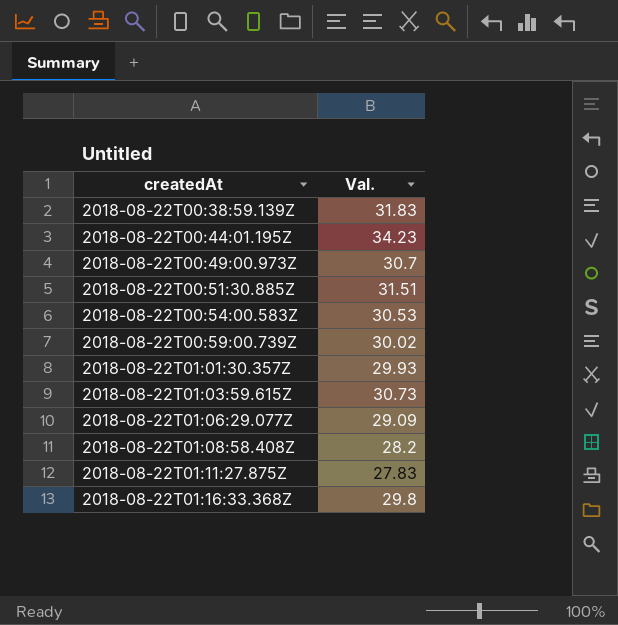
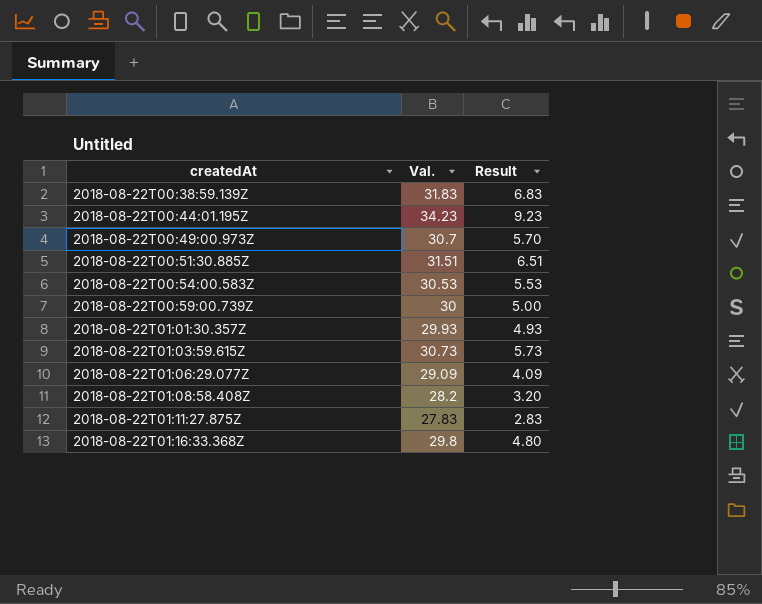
column Result | formula: none -> [Val.] - 25
2018-08-22T00:59:00.739Z | Val.: 30.02 -> 30

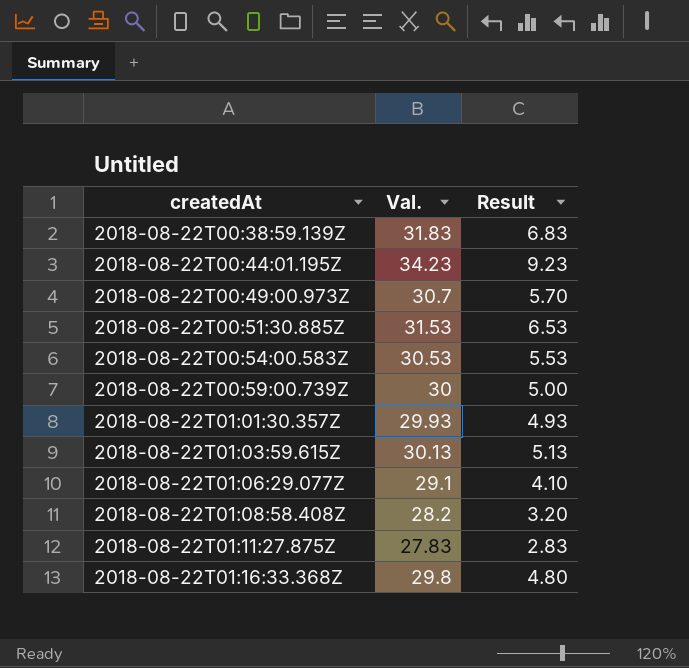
2018-08-22T00:51:30.885Z | Val.: 31.51 -> 31.53
2018-08-22T00:51:30.885Z | Result: 6.51 -> 6.53
2018-08-22T01:03:59.615Z | Val.: 30.73 -> 30.13
2018-08-22T01:03:59.615Z | Result: 5.73 -> 5.13
2018-08-22T01:06:29.077Z | Val.: 29.09 -> 29.1
2018-08-22T01:06:29.077Z | Result: 4.09 -> 4.10

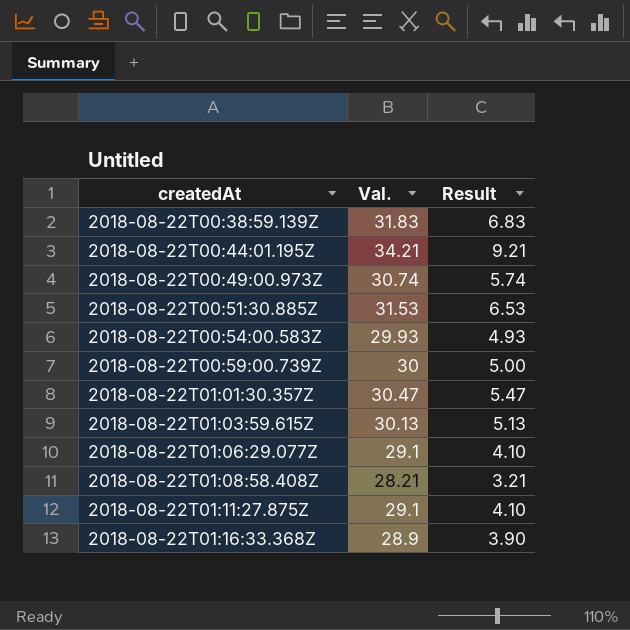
2018-08-22T00:44:01.195Z | Val.: 34.23 -> 34.21
2018-08-22T00:44:01.195Z | Result: 9.23 -> 9.21
2018-08-22T00:49:00.973Z | Val.: 30.7 -> 30.74
2018-08-22T00:49:00.973Z | Result: 5.70 -> 5.74
2018-08-22T00:54:00.583Z | Val.: 30.53 -> 29.93
2018-08-22T00:54:00.583Z | Result: 5.53 -> 4.93
2018-08-22T01:01:30.357Z | Val.: 29.93 -> 30.47
2018-08-22T01:01:30.357Z | Result: 4.93 -> 5.47
2018-08-22T01:08:58.408Z | Val.: 28.2 -> 28.21
2018-08-22T01:08:58.408Z | Result: 3.20 -> 3.21
2018-08-22T01:11:27.875Z | Val.: 27.83 -> 29.1
2018-08-22T01:11:27.875Z | Result: 2.83 -> 4.10
2018-08-22T01:16:33.368Z | Val.: 29.8 -> 28.9
2018-08-22T01:16:33.368Z | Result: 4.80 -> 3.90

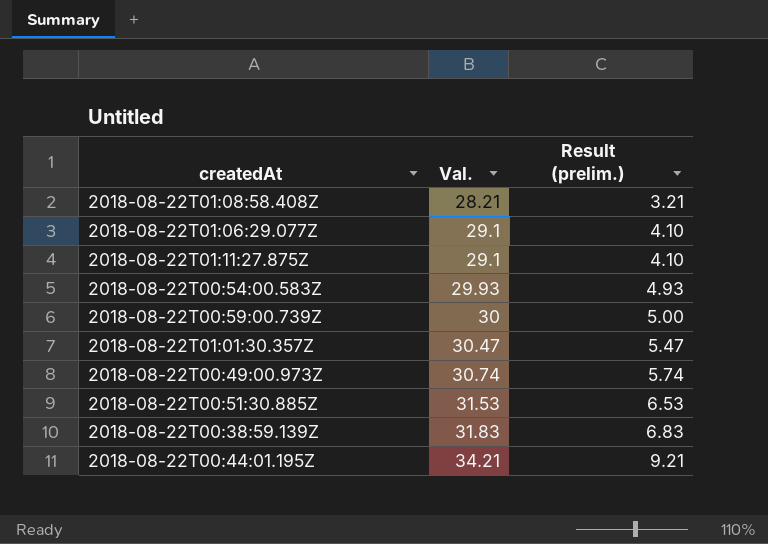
row order: createdAt ascending -> Val. ascending
column name: Result -> Result (prelim.)
row 2018-08-22T01:03:59.615Z: 30.13 | 5.13 -> none
row 2018-08-22T01:16:33.368Z: 28.9 | 3.90 -> none

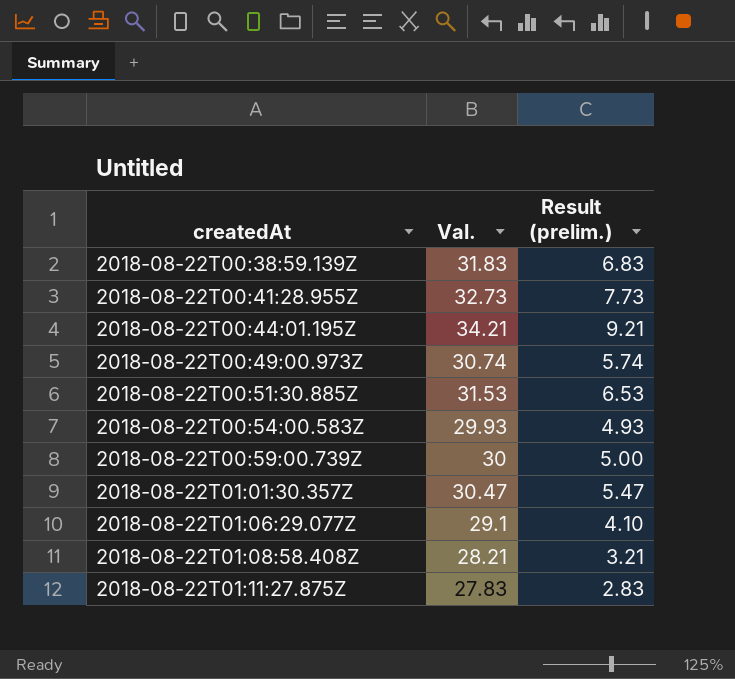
row order: Val. ascending -> createdAt ascending
row 2018-08-22T00:41:28.955Z: none -> 32.73 | 7.73
2018-08-22T01:11:27.875Z | Val.: 29.1 -> 27.83
2018-08-22T01:11:27.875Z | Result (prelim.): 4.10 -> 2.83

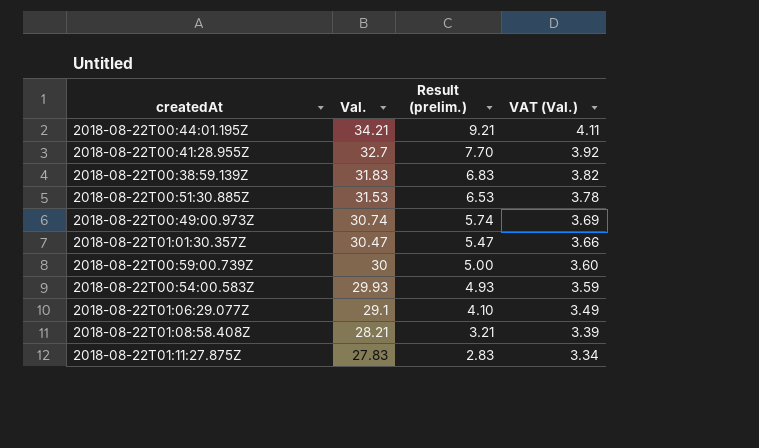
row order: createdAt ascending -> Val. descending
column VAT (Val.) | formula: none -> [Val.] * 0.12
2018-08-22T00:41:28.955Z | Val.: 32.73 -> 32.7
2018-08-22T00:41:28.955Z | Result (prelim.): 7.73 -> 7.70

